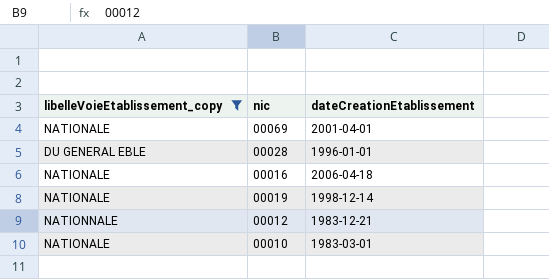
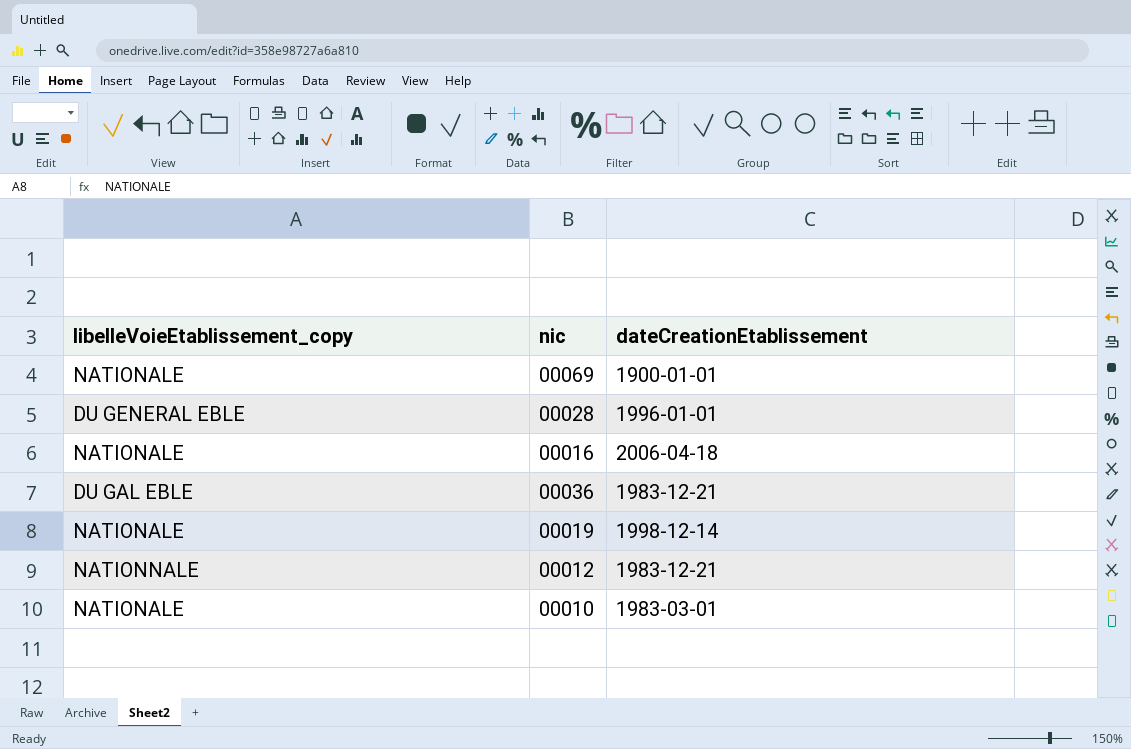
filter: libelleVoieEtablissement_copy != DU GAL EBLE -> none
00069 | dateCreationEtablissement: 2001-04-01 -> 1900-01-01

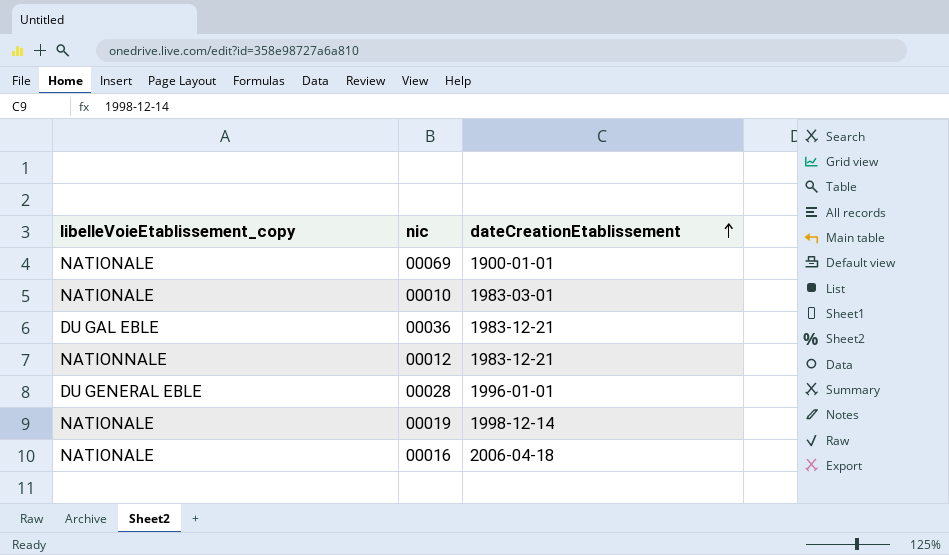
row order: none -> dateCreationEtablissement ascending

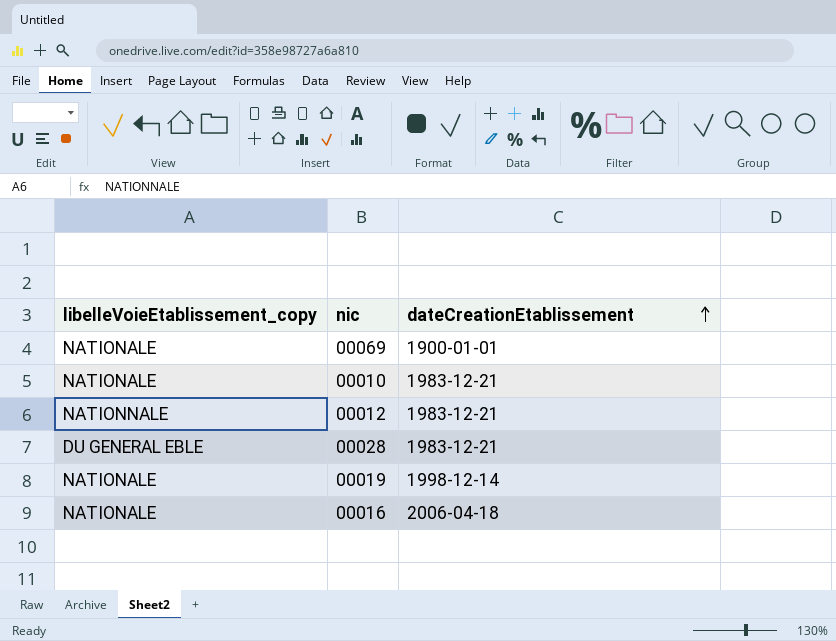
row 00036: DU GAL EBLE | 1983-12-21 -> none
00010 | dateCreationEtablissement: 1983-03-01 -> 1983-12-21
00028 | dateCreationEtablissement: 1996-01-01 -> 1983-12-21

